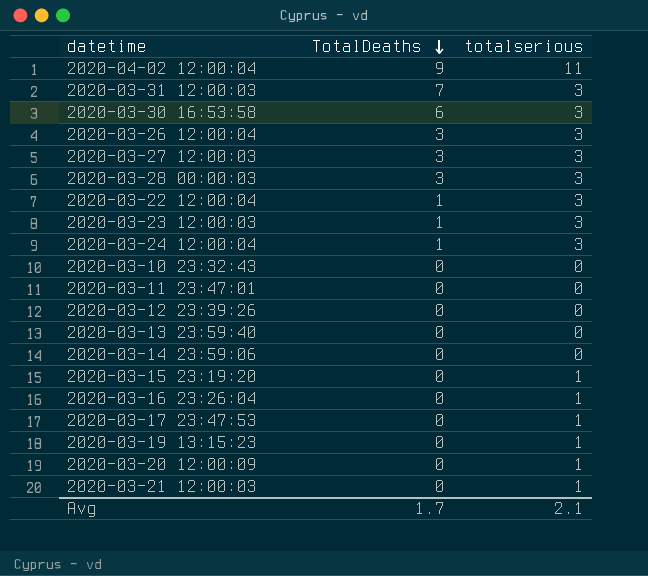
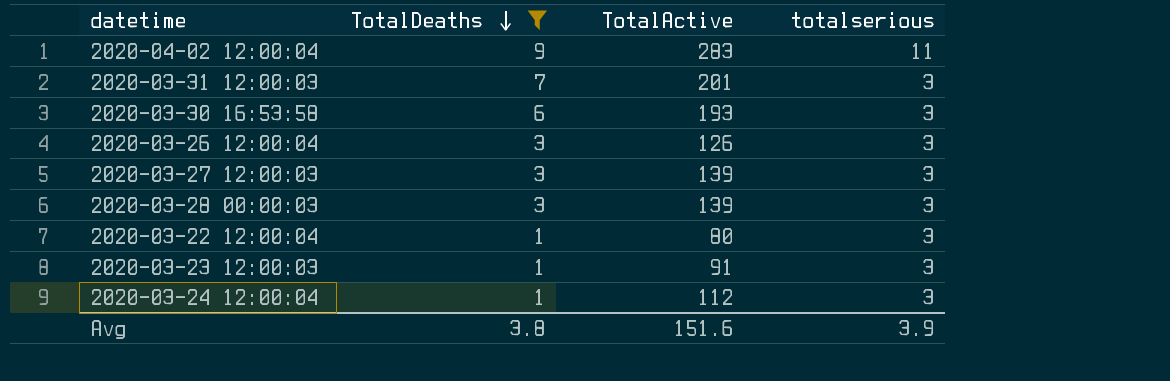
filter: none -> TotalDeaths != 0
column TotalActive | position: none -> 3
Avg | TotalDeaths: 1.7 -> 3.8
Avg | totalserious: 2.1 -> 3.9

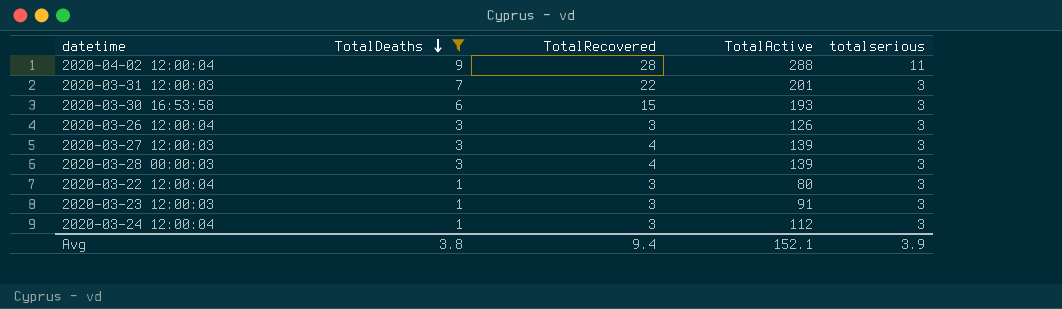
column TotalRecovered | position: none -> 3
2020-04-02 12:00:04 | TotalActive: 283 -> 288
Avg | TotalActive: 151.6 -> 152.1

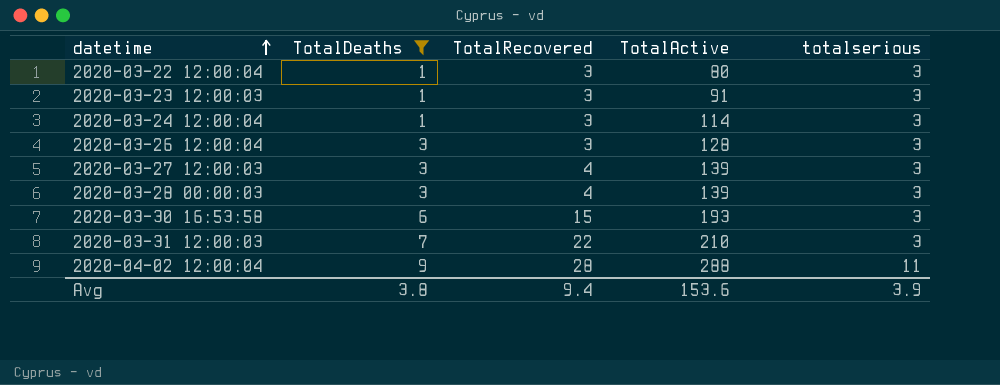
row order: TotalDeaths descending -> datetime ascending
2020-03-24 12:00:04 | TotalActive: 112 -> 114
2020-03-26 12:00:04 | TotalActive: 126 -> 128
2020-03-31 12:00:03 | TotalActive: 201 -> 210
Avg | TotalActive: 152.1 -> 153.6

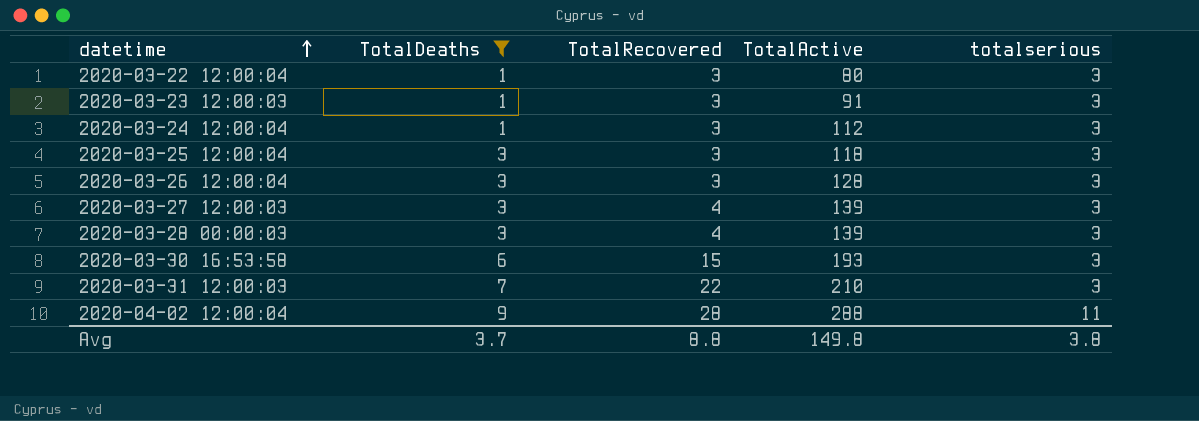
2020-03-24 12:00:04 | TotalActive: 114 -> 112
row 2020-03-25 12:00:04: none -> 3 | 3 | 118 | 3
Avg | TotalDeaths: 3.8 -> 3.7
Avg | TotalRecovered: 9.4 -> 8.8
Avg | TotalActive: 153.6 -> 149.8
Avg | totalserious: 3.9 -> 3.8

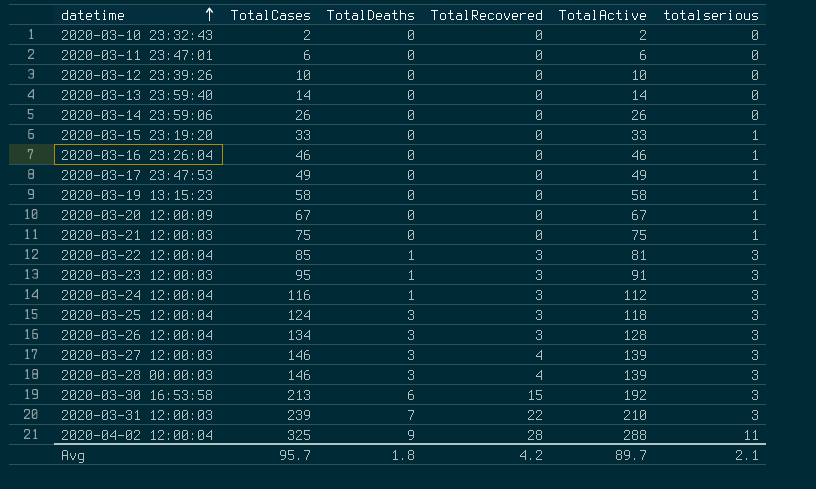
filter: TotalDeaths != 0 -> none
column TotalCases | formula: none -> [TotalDeaths] + [TotalRecovered] + [TotalActive]
2020-03-22 12:00:04 | TotalActive: 80 -> 81
2020-03-30 16:53:58 | TotalActive: 193 -> 192
Avg | TotalDeaths: 3.7 -> 1.8
Avg | TotalRecovered: 8.8 -> 4.2
Avg | TotalActive: 149.8 -> 89.7
Avg | totalserious: 3.8 -> 2.1

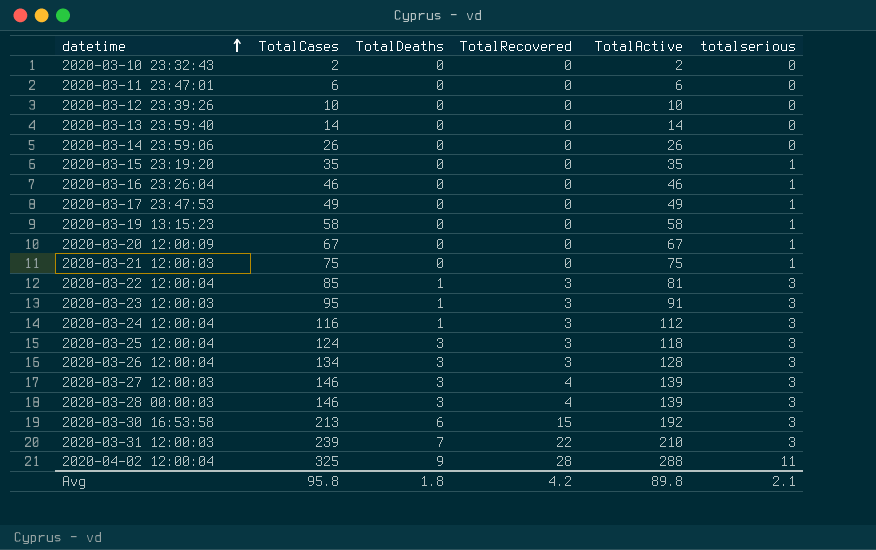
2020-03-15 23:19:20 | TotalCases: 33 -> 35
2020-03-15 23:19:20 | TotalActive: 33 -> 35
Avg | TotalCases: 95.7 -> 95.8
Avg | TotalActive: 89.7 -> 89.8

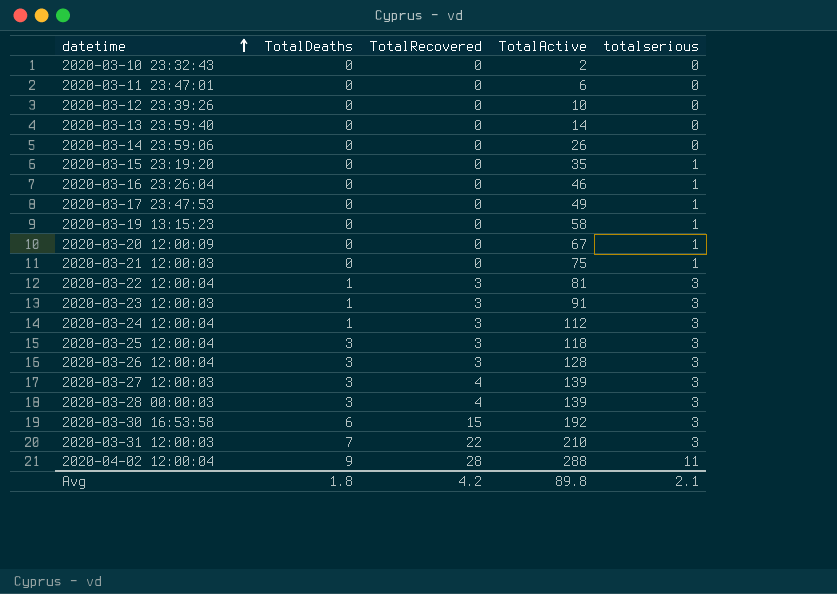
column TotalCases | formula: [TotalDeaths] + [TotalRecovered] + [TotalActive] -> none

